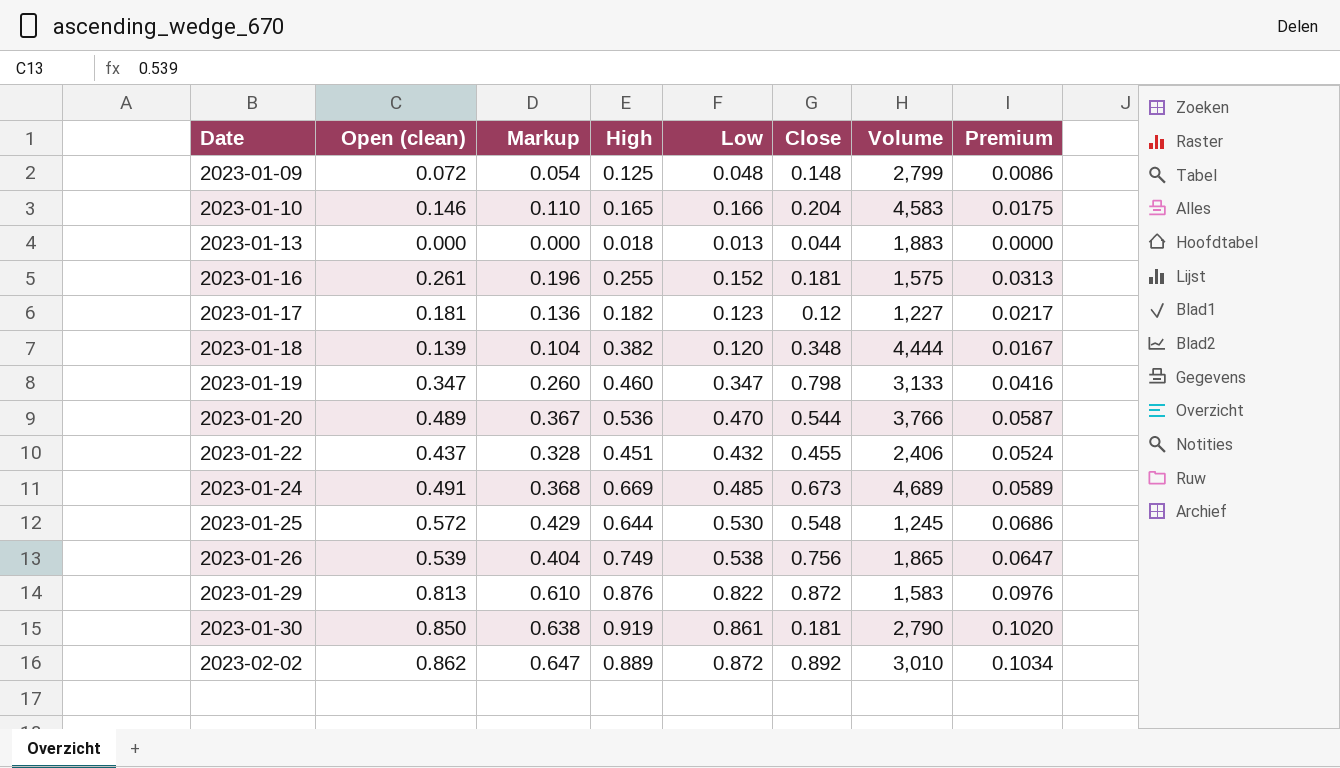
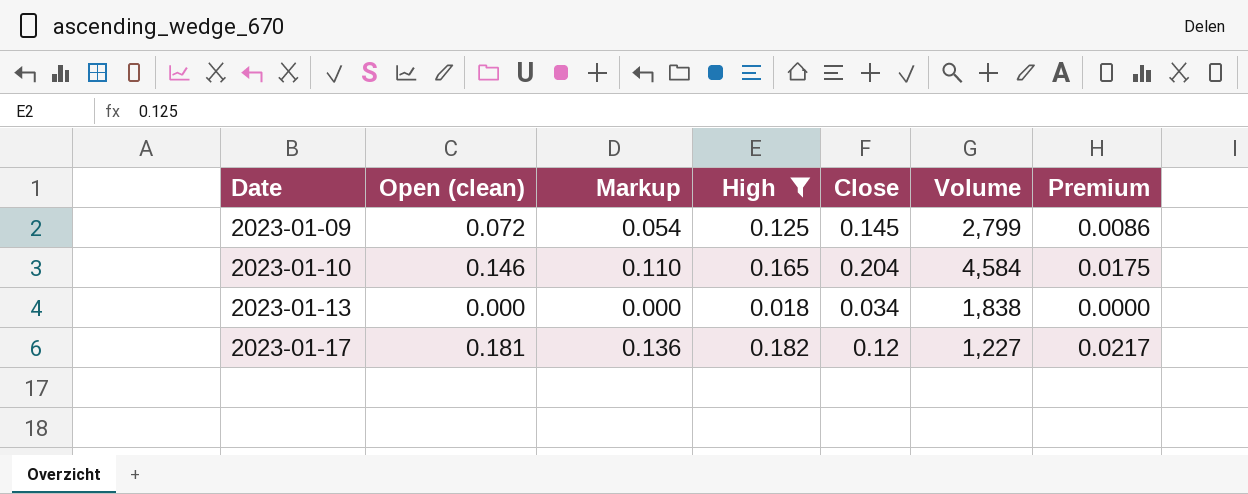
filter: none -> High <= 0.182
column Low | position: 5 -> none
2023-01-09 | Close: 0.148 -> 0.145
2023-01-10 | Volume: 4,583 -> 4,584
2023-01-13 | Close: 0.044 -> 0.034
2023-01-13 | Volume: 1,883 -> 1,838

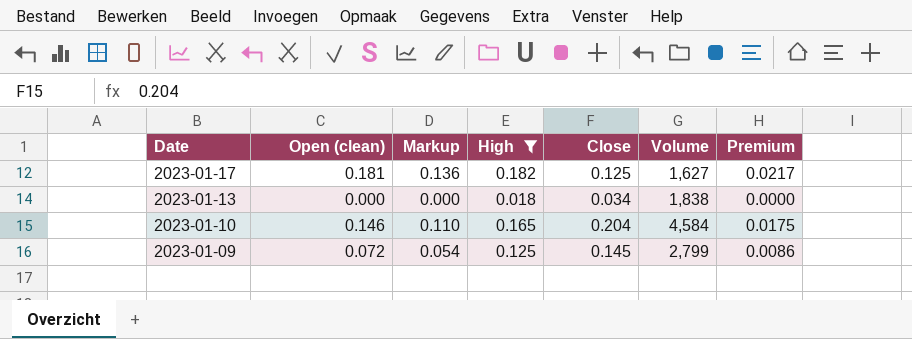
row order: Date ascending -> Date descending
2023-01-17 | Close: 0.12 -> 0.125
2023-01-17 | Volume: 1,227 -> 1,627

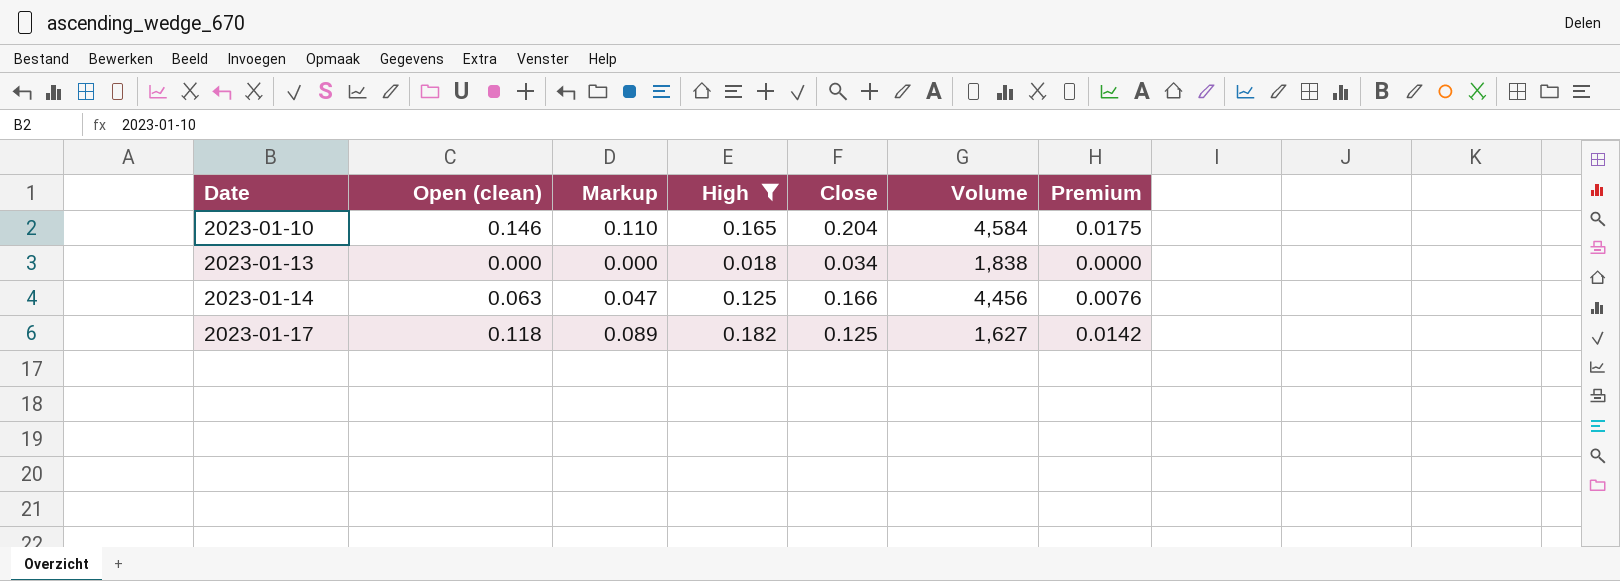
row order: Date descending -> Date ascending
row 2023-01-09: 0.072 | 0.054 | 0.125 | 0.145 | 2,799 | 0.0086 -> none
row 2023-01-14: none -> 0.063 | 0.047 | 0.125 | 0.166 | 4,456 | 0.0076
2023-01-17 | Open (clean): 0.181 -> 0.118
2023-01-17 | Markup: 0.136 -> 0.089
2023-01-17 | Premium: 0.0217 -> 0.0142

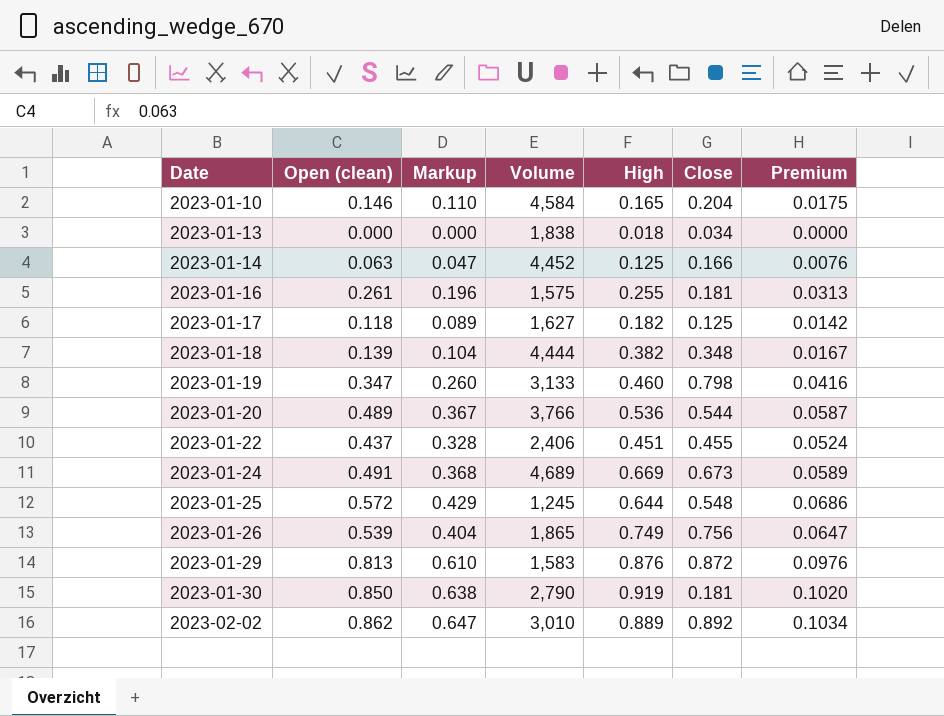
filter: High <= 0.182 -> none
column Volume | position: 6 -> 4
2023-01-14 | Volume: 4,456 -> 4,452

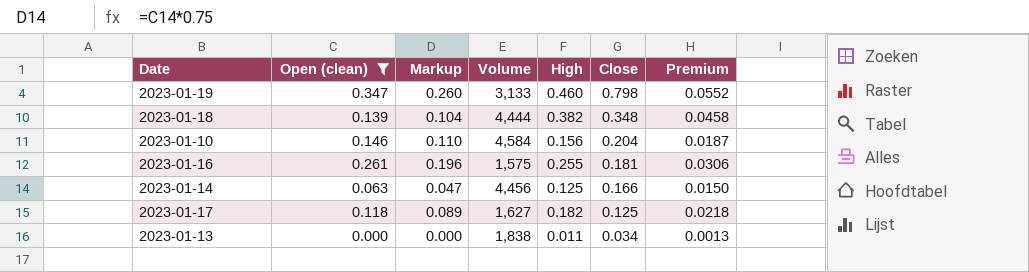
filter: none -> Open (clean) <= 0.347
row order: Date ascending -> Close descending
column Premium | formula: [Open (clean)] * 0.12 -> [High] * 0.12
2023-01-10 | High: 0.165 -> 0.156
2023-01-14 | Volume: 4,452 -> 4,456
2023-01-13 | High: 0.018 -> 0.011

